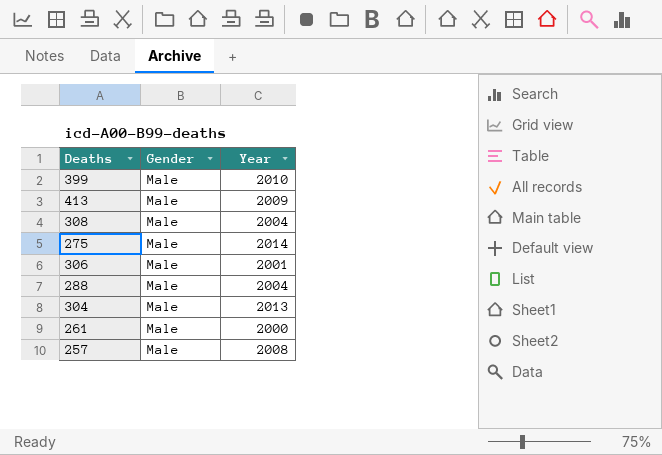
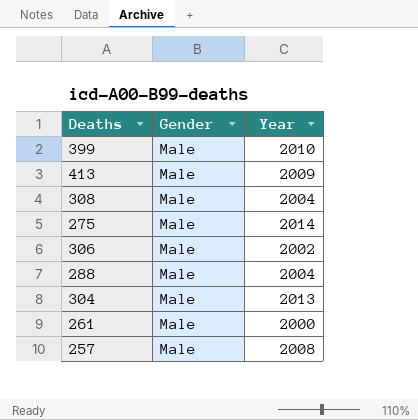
306 | Year: 2001 -> 2002

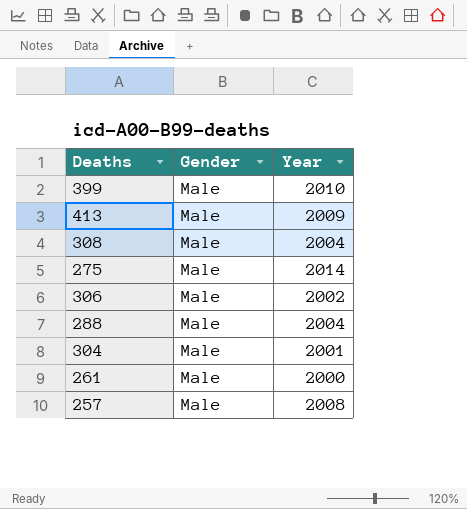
304 | Year: 2013 -> 2001

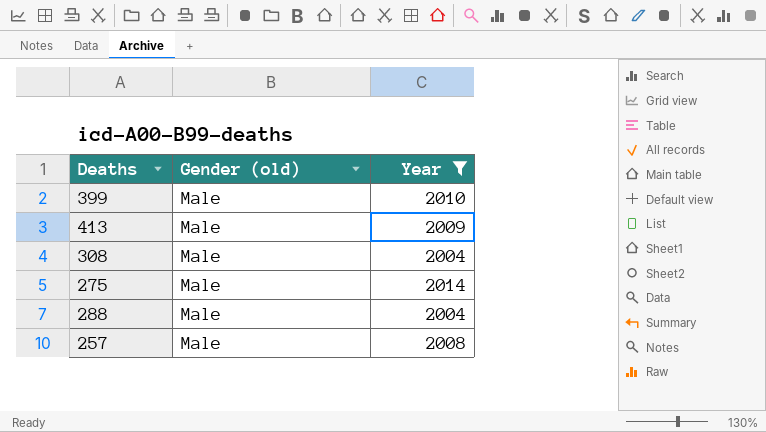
filter: none -> Year >= 2004
column name: Gender -> Gender (old)

